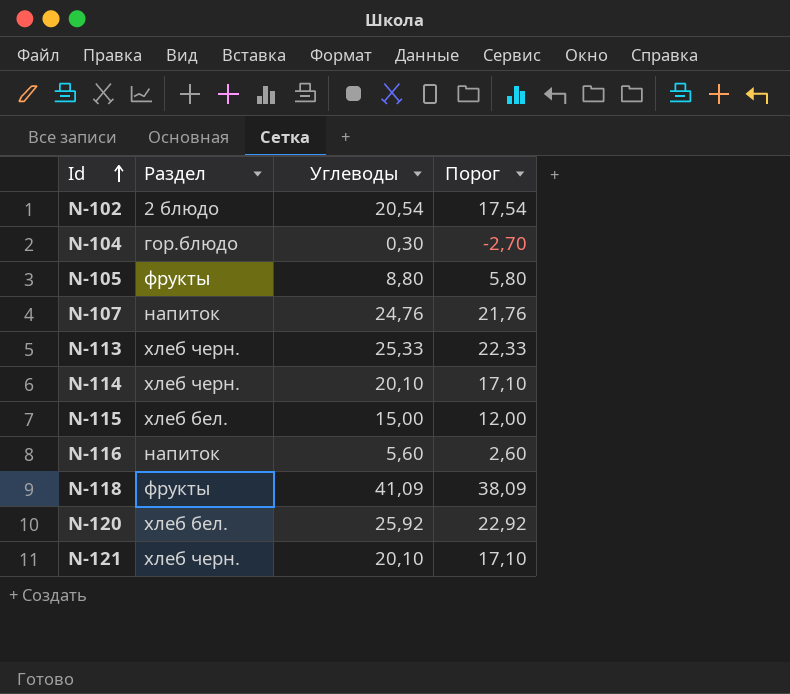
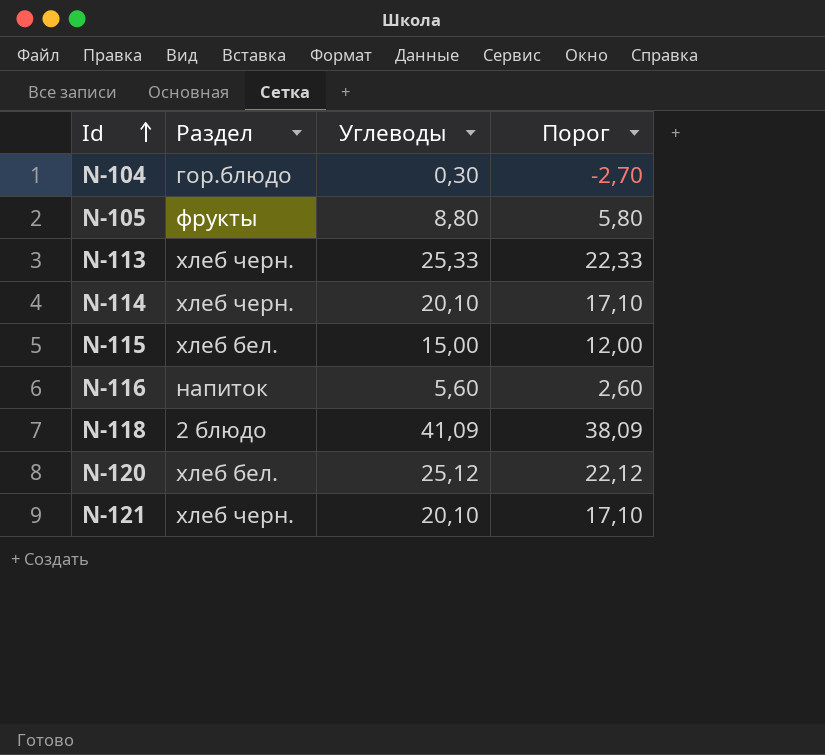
row N-102: 2 блюдо | 20,54 | 17,54 -> none
row N-107: напиток | 24,76 | 21,76 -> none
N-118 | Раздел: фрукты -> 2 блюдо
N-120 | Углеводы: 25,92 -> 25,12
N-120 | Порог: 22,92 -> 22,12

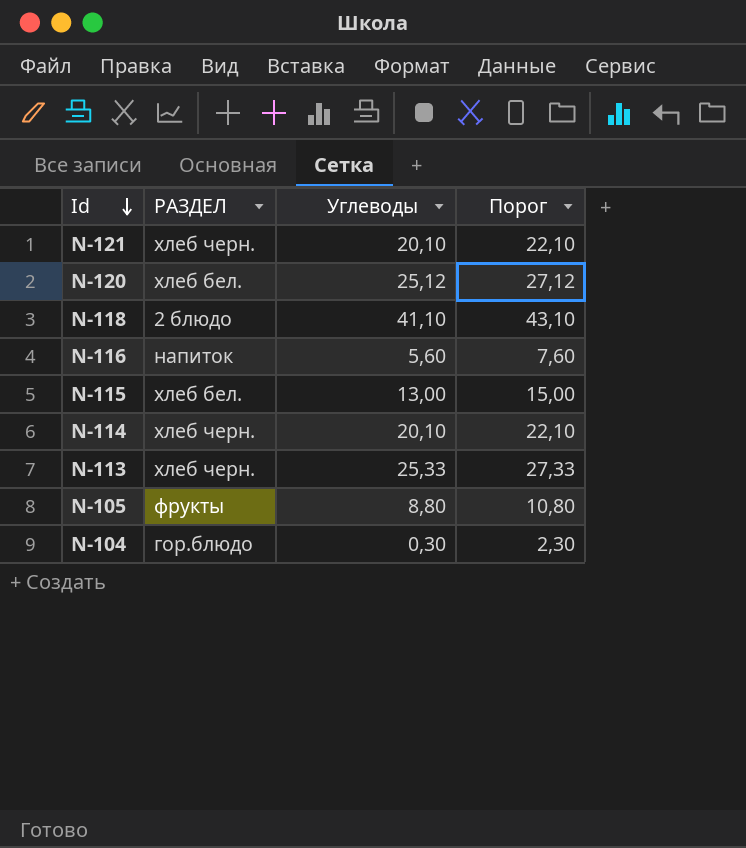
row order: Id ascending -> Id descending
column name: Раздел -> РАЗДЕЛ
column Порог | formula: [Углеводы] - 3 -> [Углеводы] + 2
N-118 | Углеводы: 41,09 -> 41,10
N-115 | Углеводы: 15,00 -> 13,00

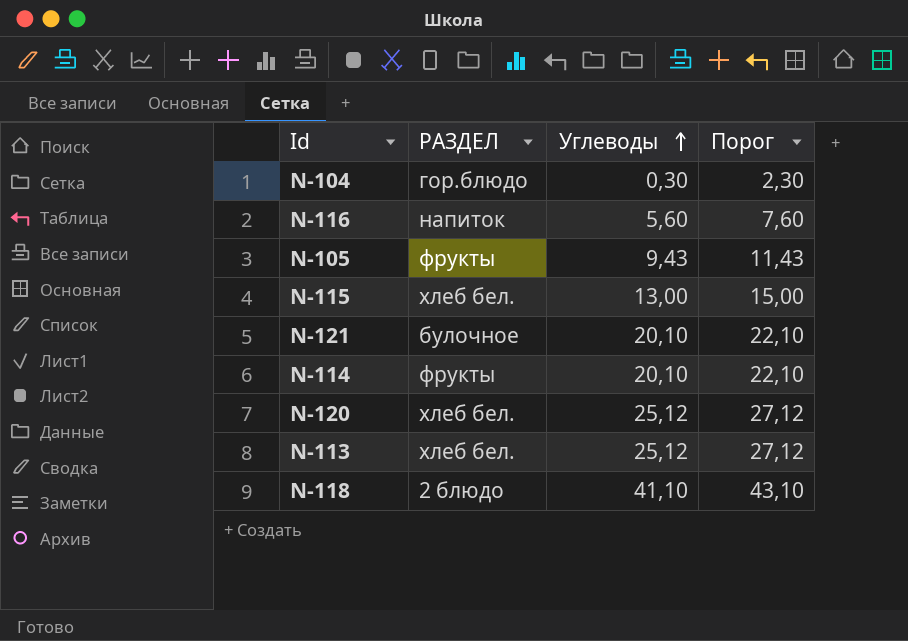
row order: Id descending -> Углеводы ascending
N-105 | Углеводы: 8,80 -> 9,43
N-105 | Порог: 10,80 -> 11,43
N-121 | РАЗДЕЛ: хлеб черн. -> булочное
N-114 | РАЗДЕЛ: хлеб черн. -> фрукты
N-113 | РАЗДЕЛ: хлеб черн. -> хлеб бел.
N-113 | Углеводы: 25,33 -> 25,12
N-113 | Порог: 27,33 -> 27,12

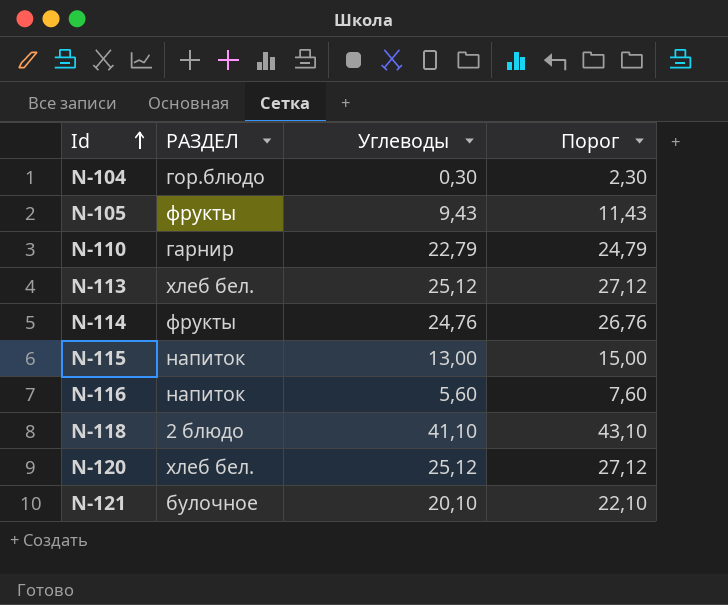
row order: Углеводы ascending -> Id ascending
row N-110: none -> гарнир | 22,79 | 24,79
N-114 | Углеводы: 20,10 -> 24,76
N-114 | Порог: 22,10 -> 26,76
N-115 | РАЗДЕЛ: хлеб бел. -> напиток

